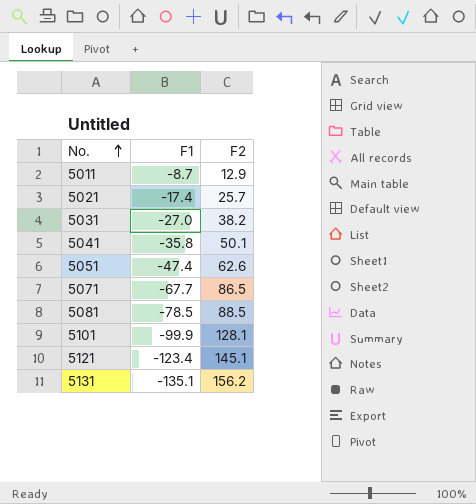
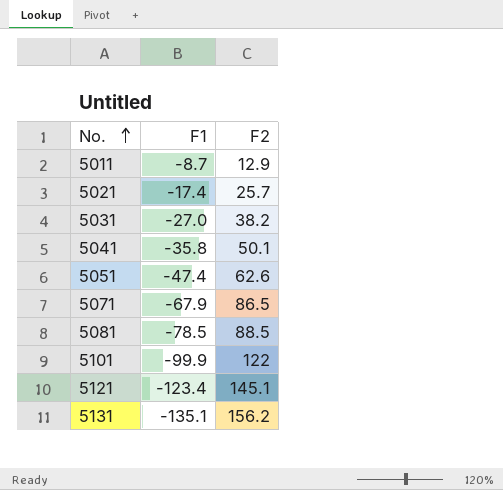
5071 | F1: -67.7 -> -67.9
5101 | F2: 128.1 -> 122

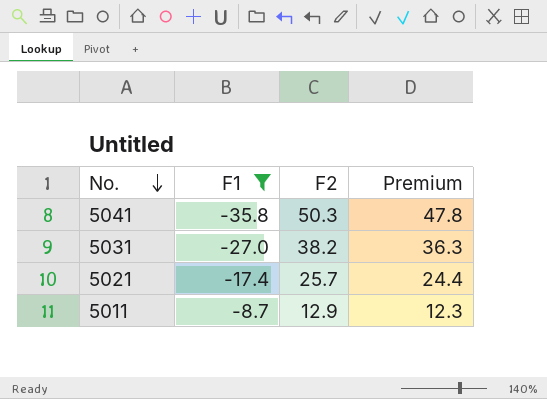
filter: none -> F1 >= -35.8
row order: No. ascending -> No. descending
column Premium | formula: none -> [F2] * 0.95
5041 | F2: 50.1 -> 50.3

